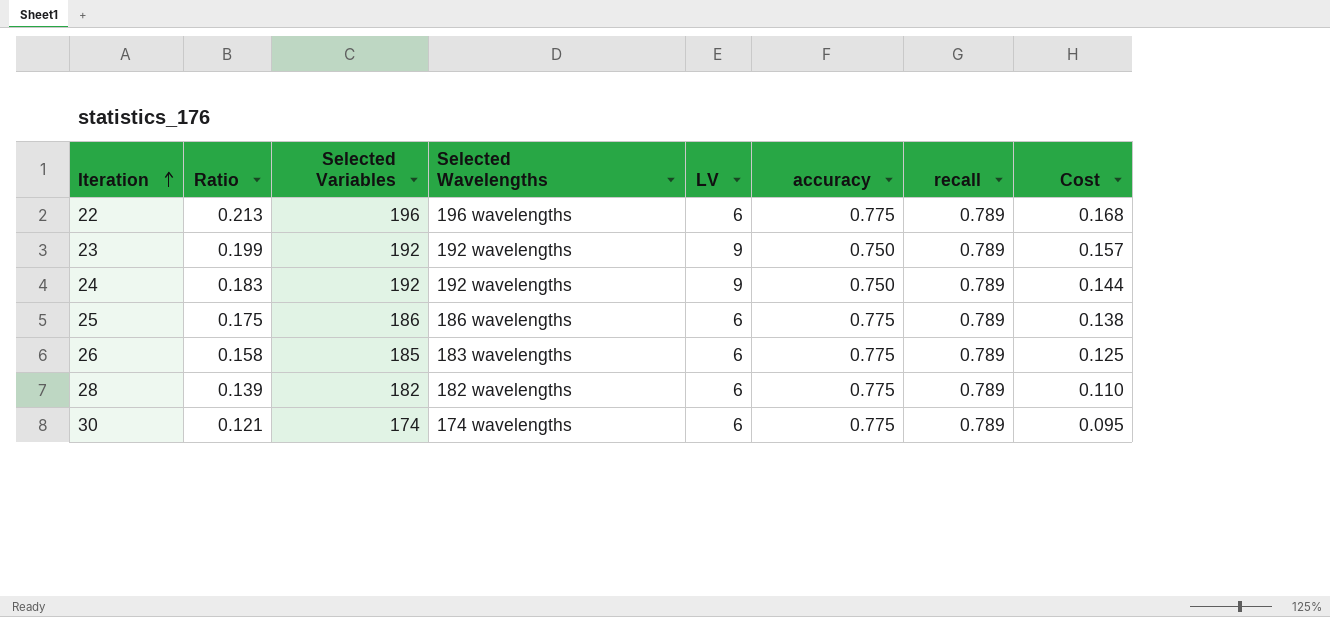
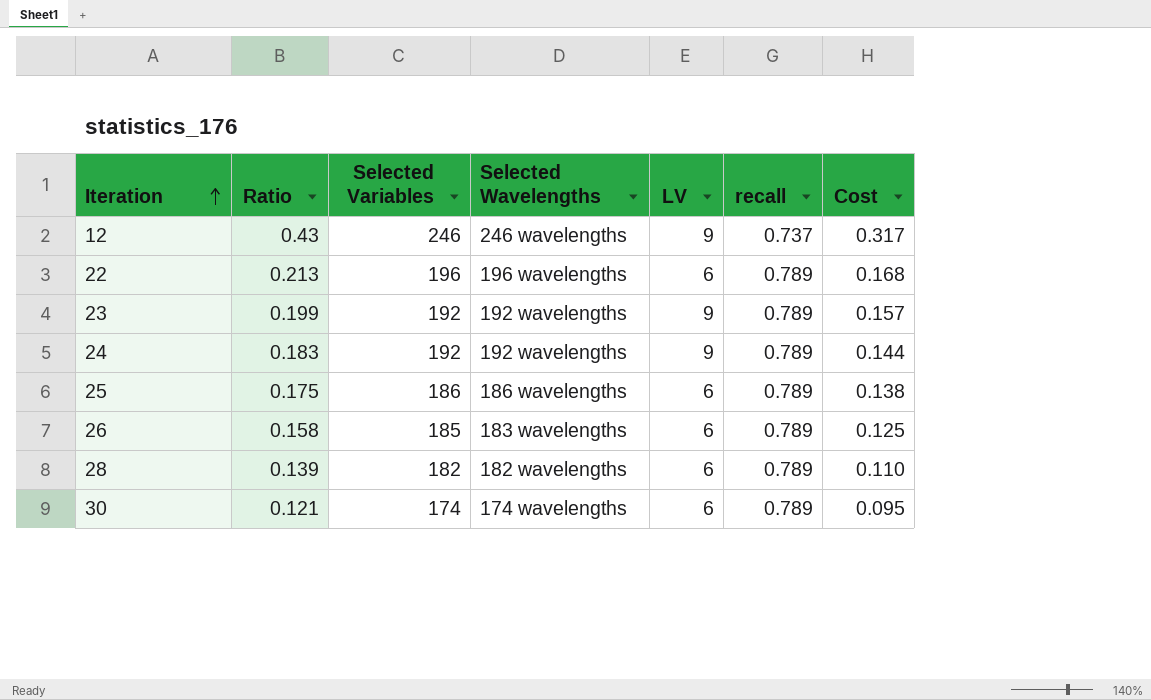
column accuracy | position: 6 -> none
row 12: none -> 0.43 | 246 | 246 wavelengths | 9 | 0.737 | 0.317

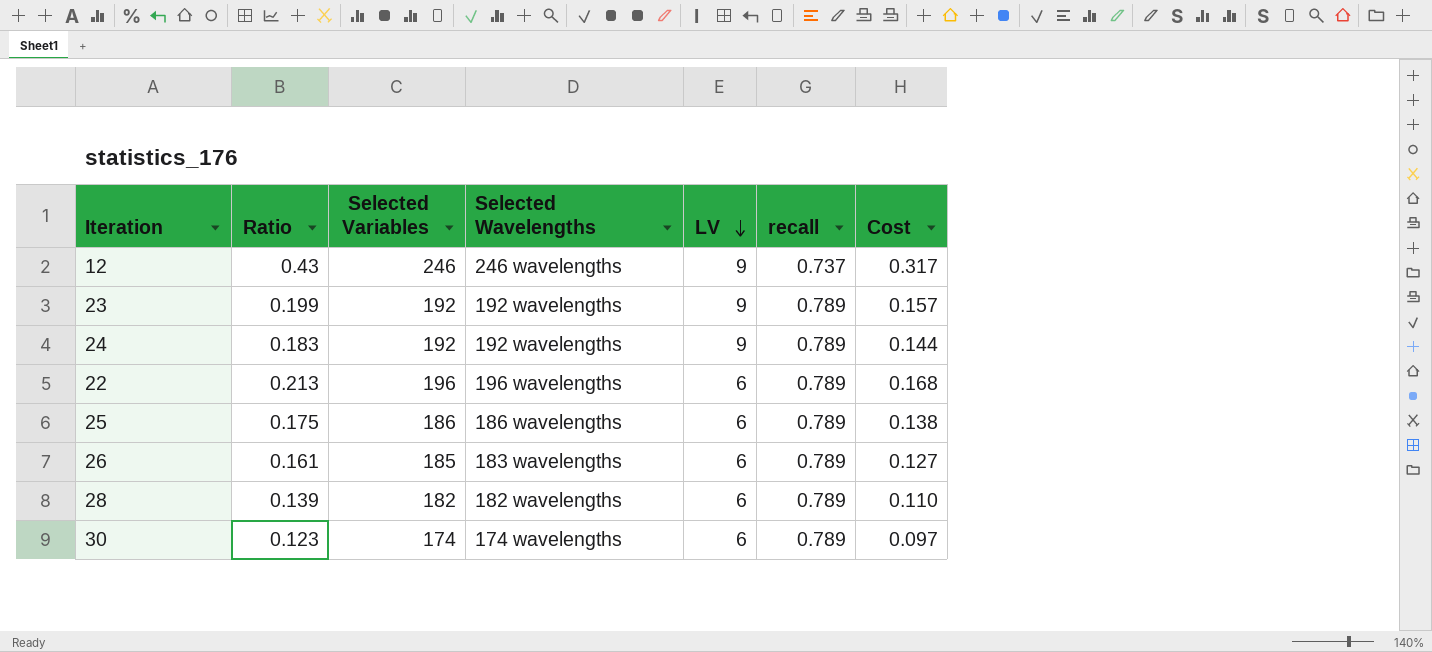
row order: Iteration ascending -> LV descending
26 | Ratio: 0.158 -> 0.161
26 | Cost: 0.125 -> 0.127
30 | Ratio: 0.121 -> 0.123
30 | Cost: 0.095 -> 0.097

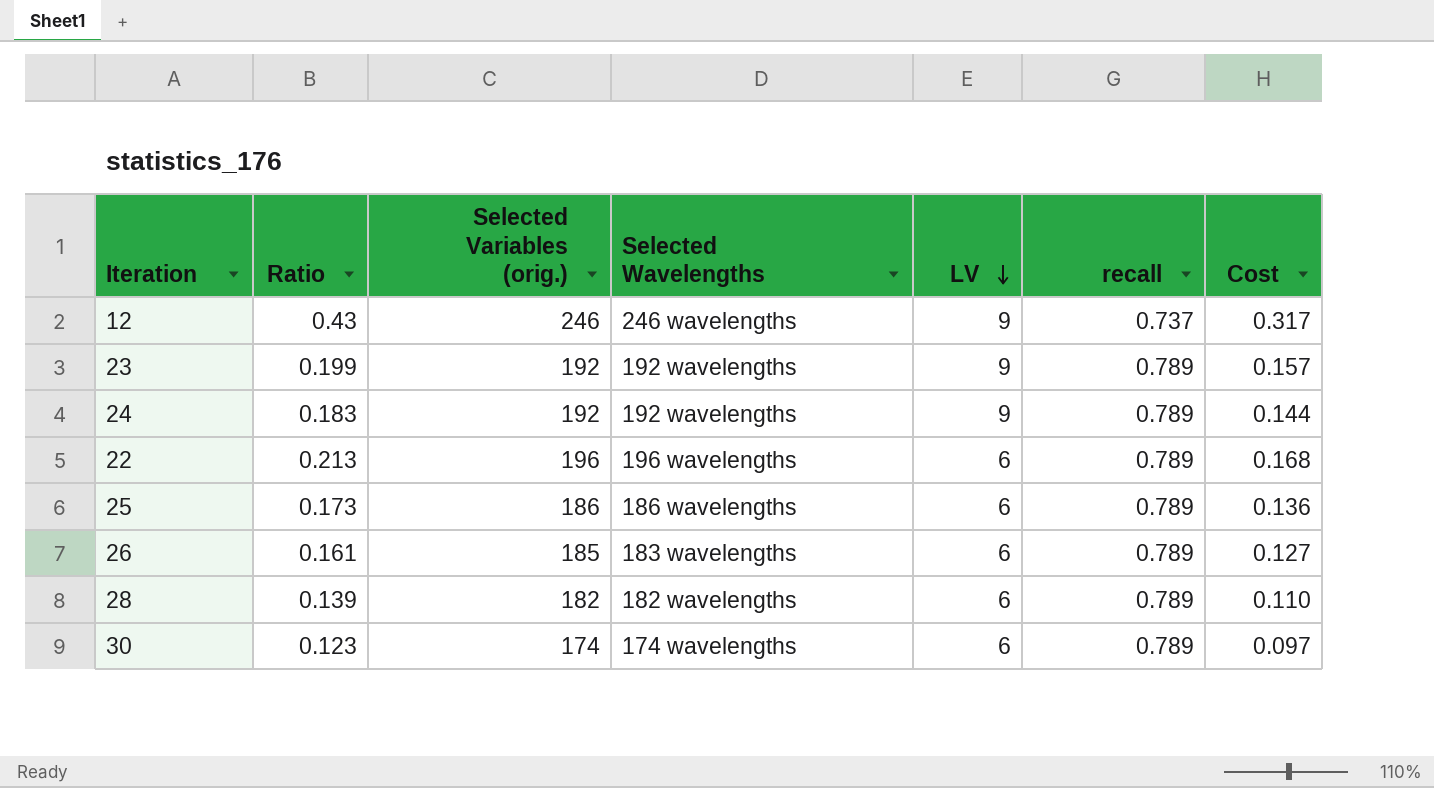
column name: Selected Variables -> Selected Variables (orig.)
25 | Ratio: 0.175 -> 0.173
25 | Cost: 0.138 -> 0.136

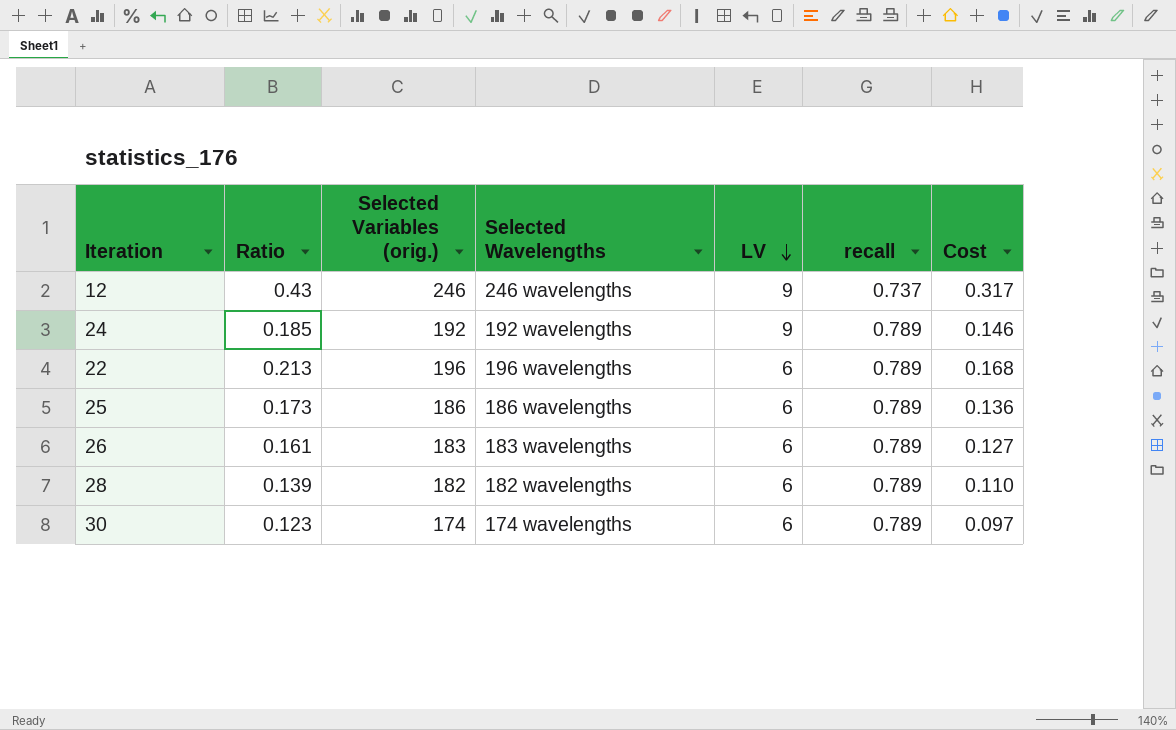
row 23: 0.199 | 192 | 192 wavelengths | 9 | 0.789 | 0.157 -> none
24 | Ratio: 0.183 -> 0.185
24 | Cost: 0.144 -> 0.146
26 | Selected Variables (orig.): 185 -> 183

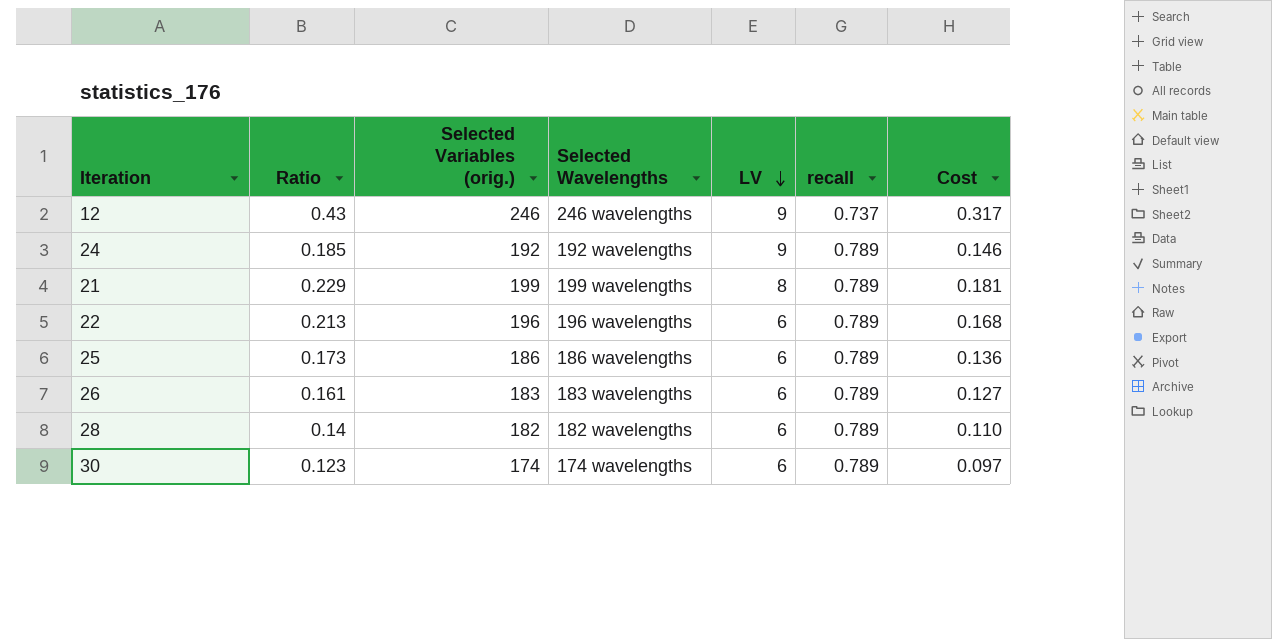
row 21: none -> 0.229 | 199 | 199 wavelengths | 8 | 0.789 | 0.181
28 | Ratio: 0.139 -> 0.14

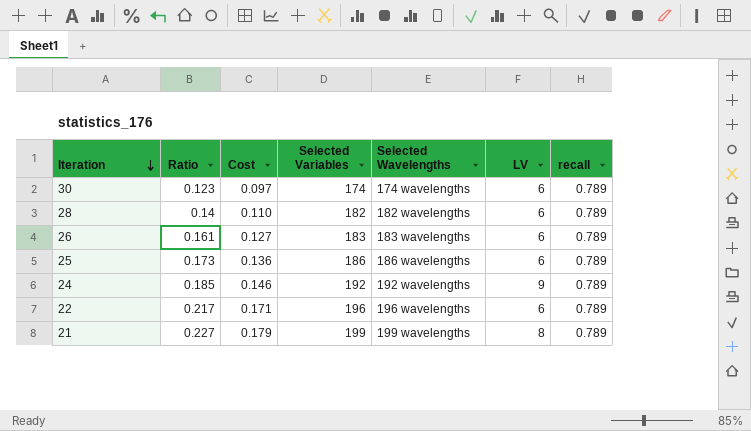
row order: LV descending -> Iteration descending
column Cost | position: 7 -> 3
column name: Selected Variables (orig.) -> Selected Variables
row 12: 0.43 | 246 | 246 wavelengths | 9 | 0.737 | 0.317 -> none
22 | Ratio: 0.213 -> 0.217
22 | Cost: 0.168 -> 0.171
21 | Ratio: 0.229 -> 0.227
21 | Cost: 0.181 -> 0.179

